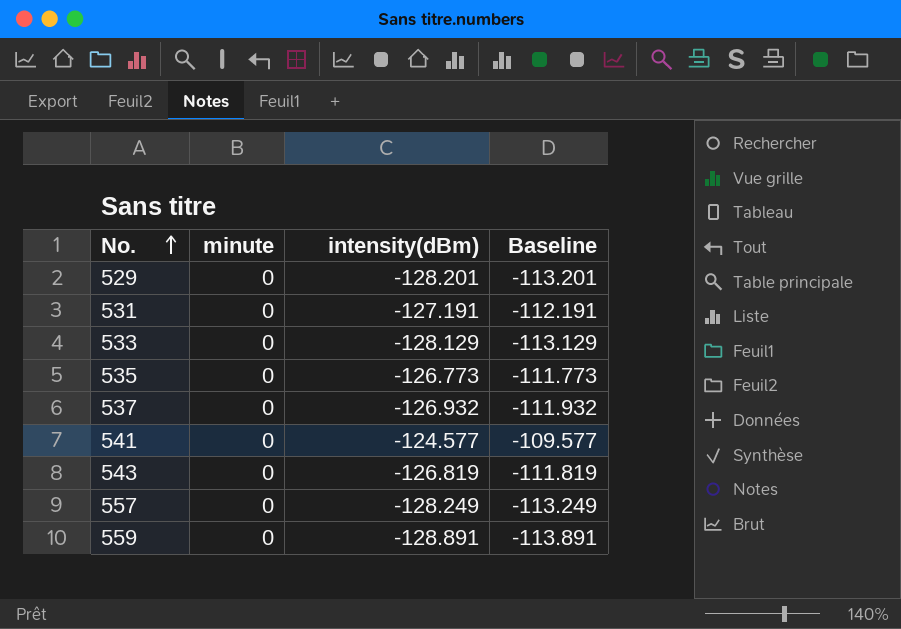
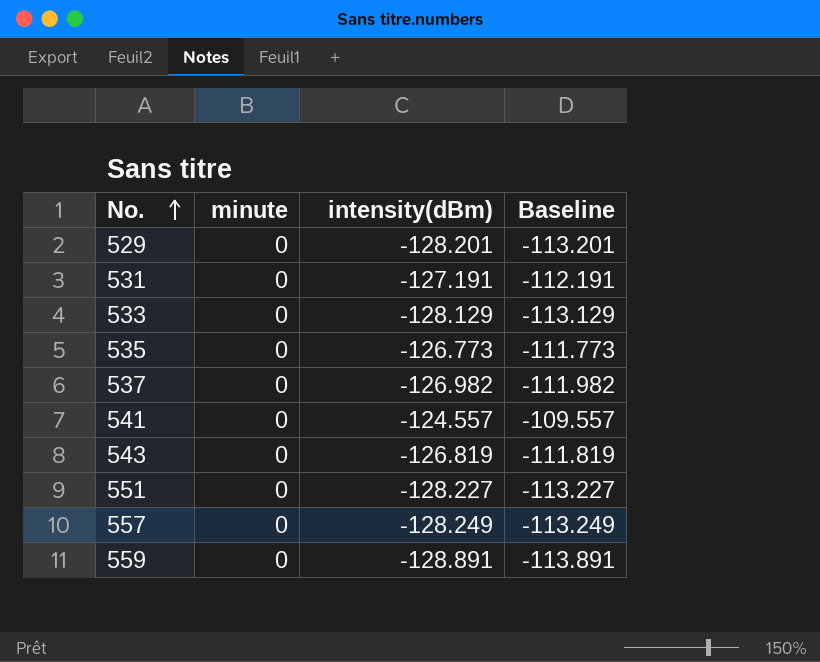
537 | intensity(dBm): -126.932 -> -126.982
537 | Baseline: -111.932 -> -111.982
541 | intensity(dBm): -124.577 -> -124.557
541 | Baseline: -109.577 -> -109.557
row 551: none -> 0 | -128.227 | -113.227

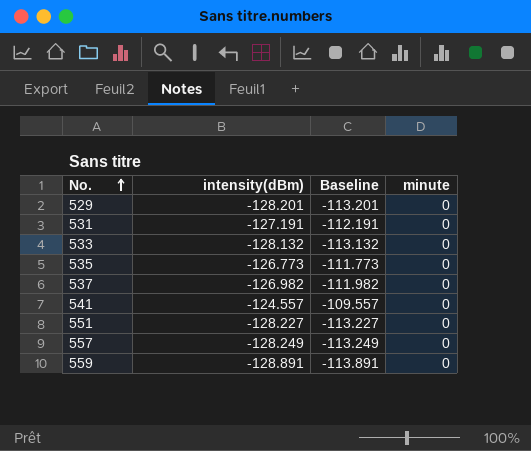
column minute | position: 2 -> 4
row 543: 0 | -126.819 | -111.819 -> none
533 | intensity(dBm): -128.129 -> -128.132
533 | Baseline: -113.129 -> -113.132

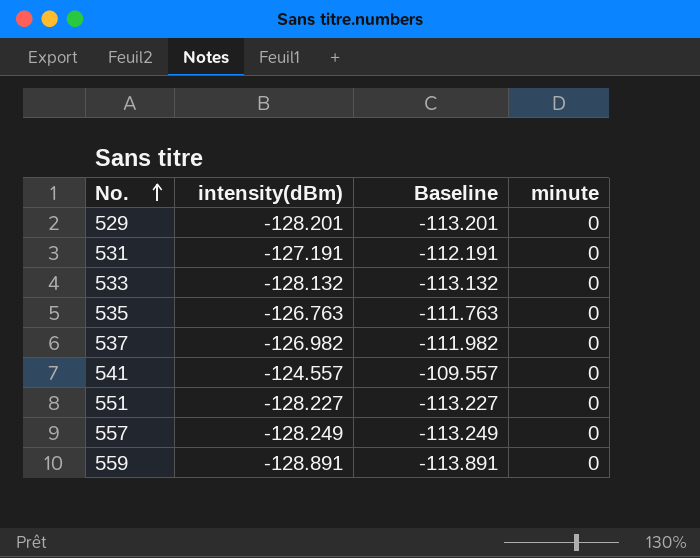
535 | intensity(dBm): -126.773 -> -126.763
535 | Baseline: -111.773 -> -111.763

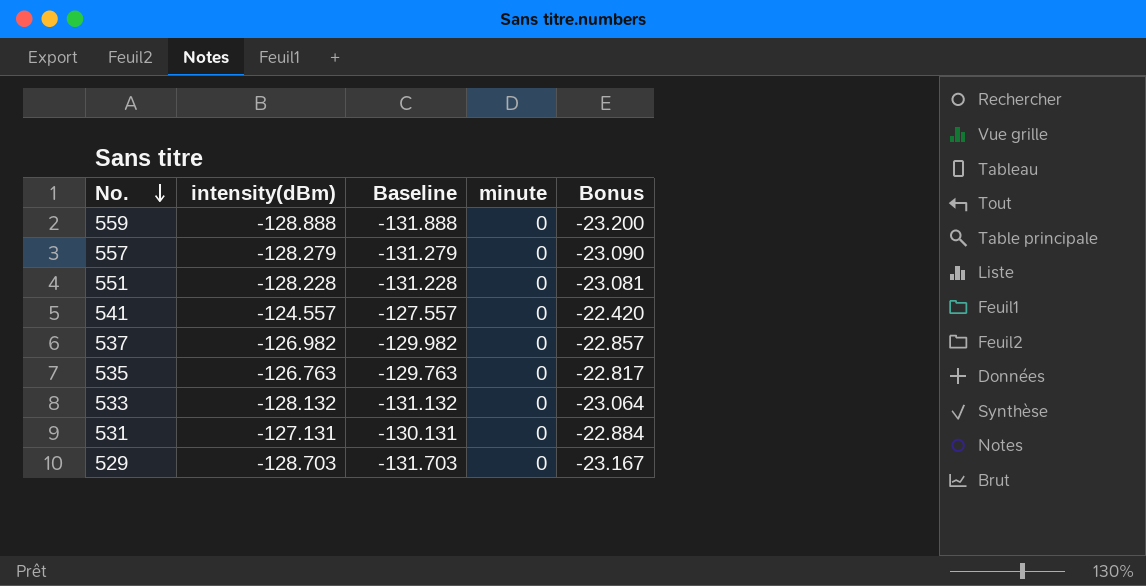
row order: No. ascending -> No. descending
column Baseline | formula: [intensity(dBm)] + 15 -> [intensity(dBm)] - 3
column Bonus | formula: none -> [intensity(dBm)] * 0.18
559 | intensity(dBm): -128.891 -> -128.888
557 | intensity(dBm): -128.249 -> -128.279
551 | intensity(dBm): -128.227 -> -128.228
531 | intensity(dBm): -127.191 -> -127.131
529 | intensity(dBm): -128.201 -> -128.703

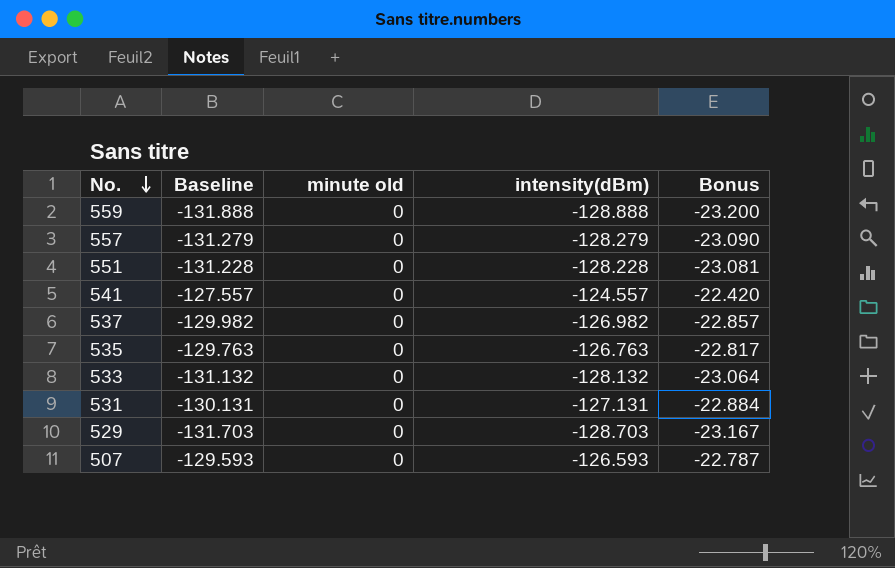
column name: minute -> minute old
column intensity(dBm) | position: 2 -> 4
row 507: none -> -129.593 | 0 | -126.593 | -22.787

